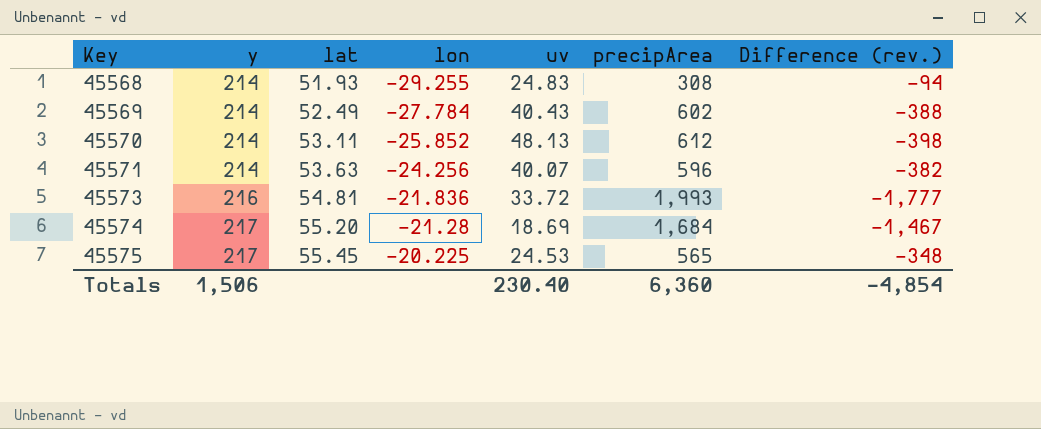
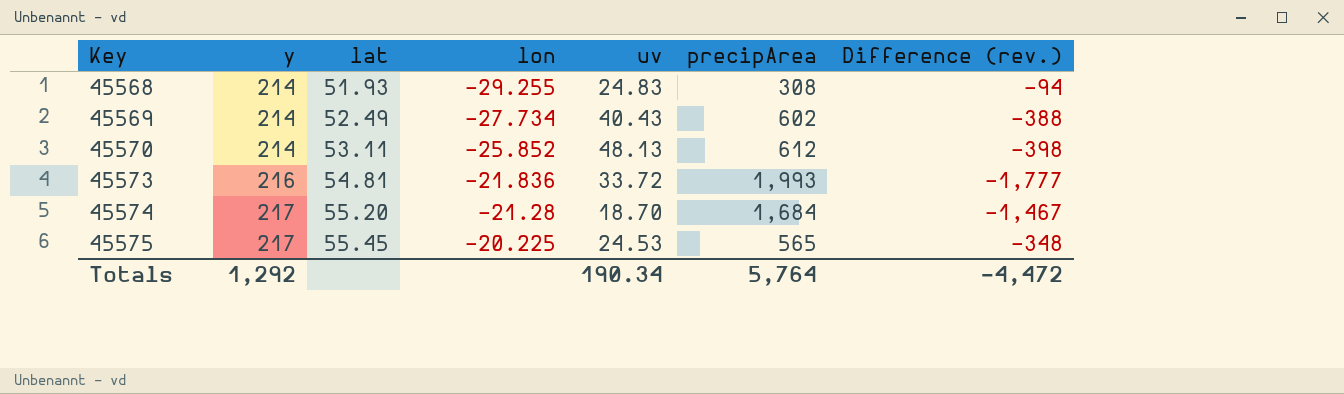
row 45571: 214 | 53.63 | -24.256 | 40.07 | 596 | -382 -> none
45569 | lon: -27.784 -> -27.734
45574 | uv: 18.69 -> 18.70
Totals | y: 1,506 -> 1,292
Totals | uv: 230.40 -> 190.34
Totals | precipArea: 6,360 -> 5,764
Totals | Difference (rev.): -4,854 -> -4,472

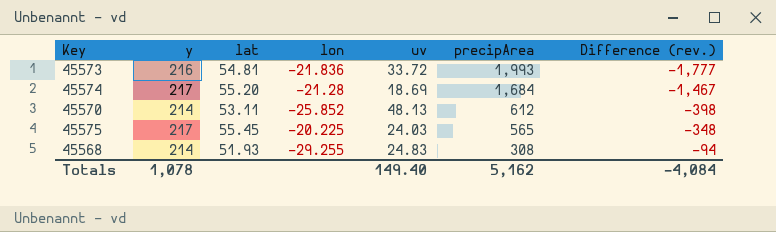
row order: Key ascending -> precipArea descending
row 45569: 214 | 52.49 | -27.734 | 40.43 | 602 | -388 -> none
45574 | uv: 18.70 -> 18.69
45575 | uv: 24.53 -> 24.03
Totals | y: 1,292 -> 1,078
Totals | uv: 190.34 -> 149.40
Totals | precipArea: 5,764 -> 5,162
Totals | Difference (rev.): -4,472 -> -4,084

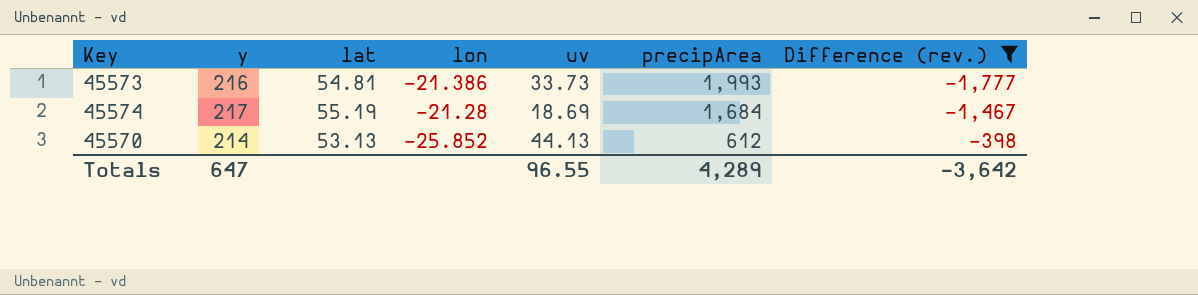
filter: none -> Difference (rev.) <= -398
45573 | lon: -21.836 -> -21.386
45573 | uv: 33.72 -> 33.73
45574 | lat: 55.20 -> 55.19
45570 | lat: 53.11 -> 53.13
45570 | uv: 48.13 -> 44.13
Totals | y: 1,078 -> 647
Totals | uv: 149.40 -> 96.55
Totals | precipArea: 5,162 -> 4,289
Totals | Difference (rev.): -4,084 -> -3,642

